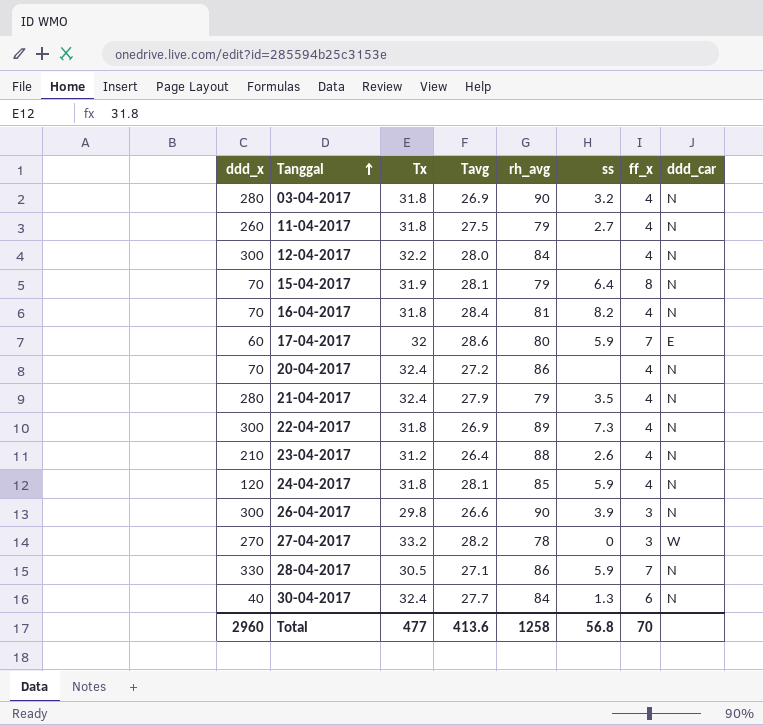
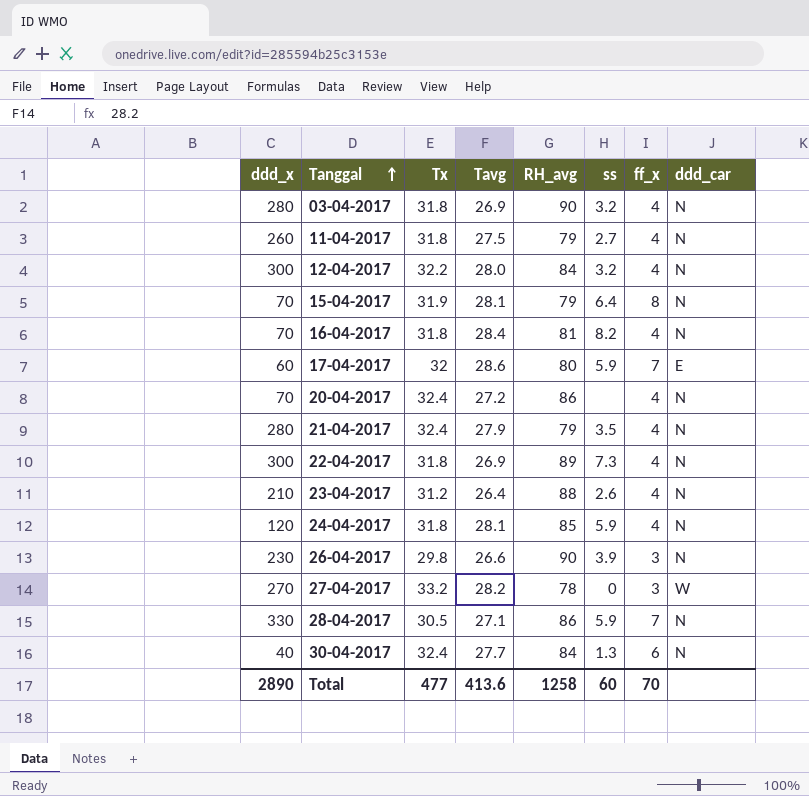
column name: rh_avg -> RH_avg
12-04-2017 | ss: none -> 3.2
26-04-2017 | ddd_x: 300 -> 230
Total | ddd_x: 2960 -> 2890
Total | ss: 56.8 -> 60

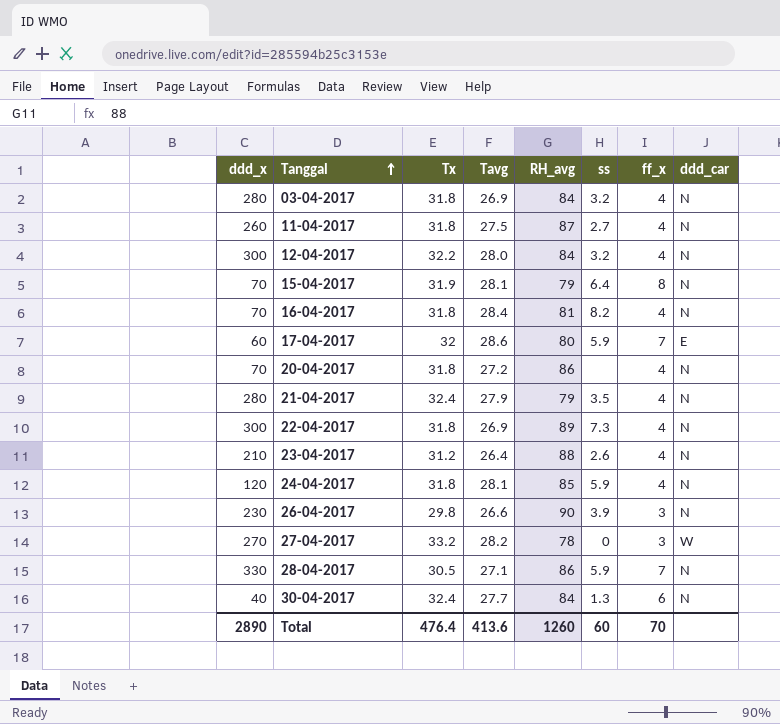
03-04-2017 | RH_avg: 90 -> 84
11-04-2017 | RH_avg: 79 -> 87
20-04-2017 | Tx: 32.4 -> 31.8
Total | Tx: 477 -> 476.4
Total | RH_avg: 1258 -> 1260

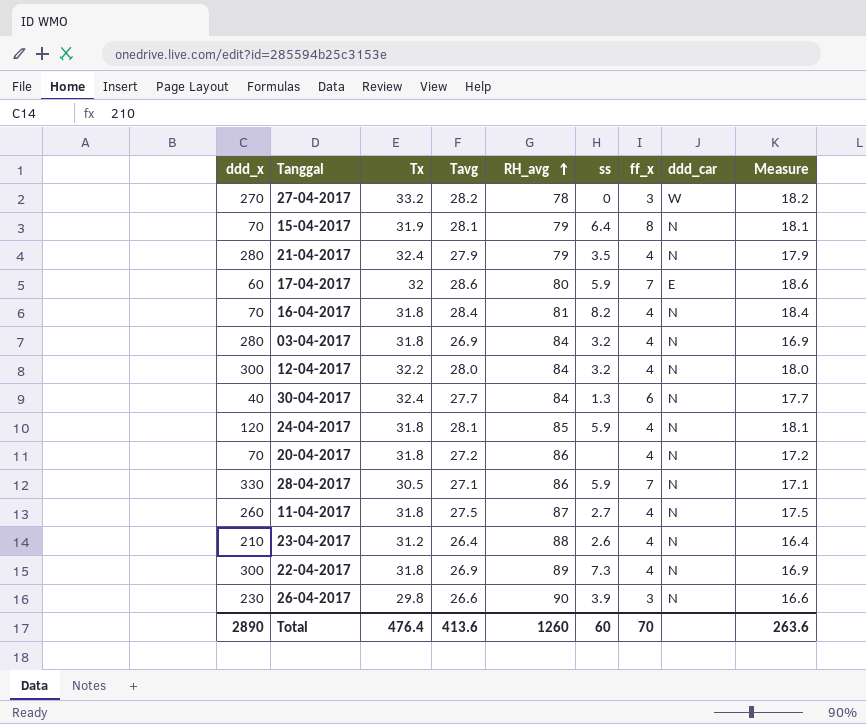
row order: Tanggal ascending -> RH_avg ascending
column Measure | formula: none -> [Tavg] - 10

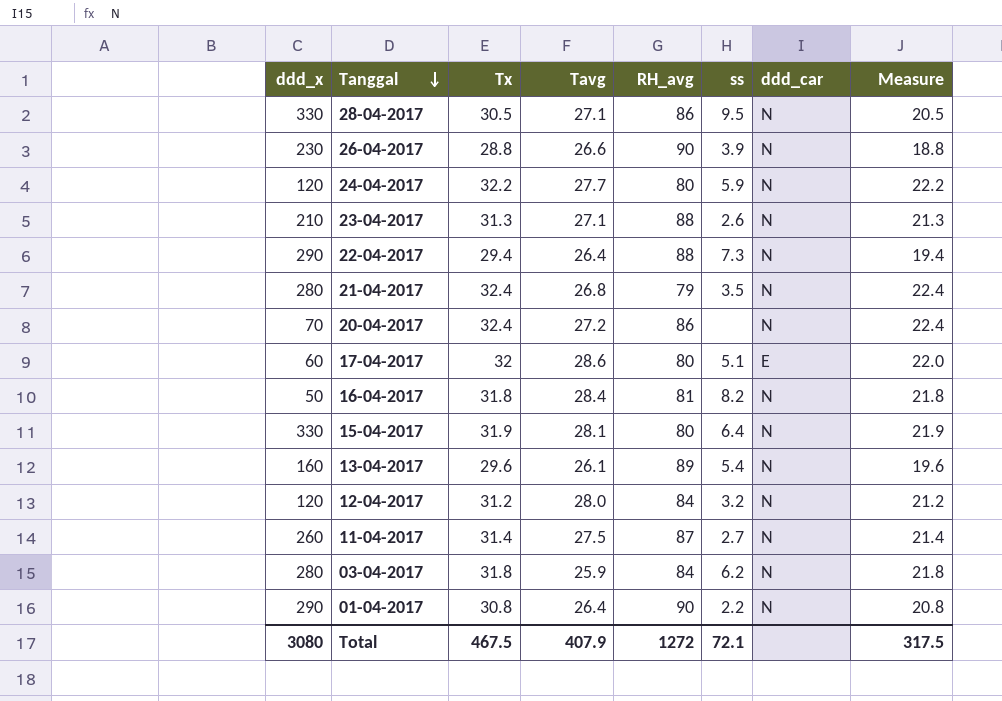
row order: RH_avg ascending -> Tanggal descending
column ff_x | position: 7 -> none
column Measure | formula: [Tavg] - 10 -> [Tx] - 10
row 27-04-2017: 270 | 33.2 | 28.2 | 78 | 0 | 3 | W | 18.2 -> none
row 30-04-2017: 40 | 32.4 | 27.7 | 84 | 1.3 | 6 | N | 17.7 -> none
28-04-2017 | ss: 5.9 -> 9.5
26-04-2017 | Tx: 29.8 -> 28.8
24-04-2017 | Tx: 31.8 -> 32.2
24-04-2017 | Tavg: 28.1 -> 27.7
24-04-2017 | RH_avg: 85 -> 80
23-04-2017 | Tx: 31.2 -> 31.3
23-04-2017 | Tavg: 26.4 -> 27.1
22-04-2017 | ddd_x: 300 -> 290
22-04-2017 | Tx: 31.8 -> 29.4
22-04-2017 | Tavg: 26.9 -> 26.4
22-04-2017 | RH_avg: 89 -> 88
21-04-2017 | Tavg: 27.9 -> 26.8
20-04-2017 | Tx: 31.8 -> 32.4
17-04-2017 | ss: 5.9 -> 5.1
16-04-2017 | ddd_x: 70 -> 50
15-04-2017 | ddd_x: 70 -> 330
15-04-2017 | RH_avg: 79 -> 80
row 13-04-2017: none -> 160 | 29.6 | 26.1 | 89 | 5.4 | N | 19.6
12-04-2017 | ddd_x: 300 -> 120
12-04-2017 | Tx: 32.2 -> 31.2
11-04-2017 | Tx: 31.8 -> 31.4
03-04-2017 | Tavg: 26.9 -> 25.9
03-04-2017 | ss: 3.2 -> 6.2
row 01-04-2017: none -> 290 | 30.8 | 26.4 | 90 | 2.2 | N | 20.8
Total | ddd_x: 2890 -> 3080
Total | Tx: 476.4 -> 467.5
Total | Tavg: 413.6 -> 407.9
Total | RH_avg: 1260 -> 1272
Total | ss: 60 -> 72.1
Total | Measure: 263.6 -> 317.5

